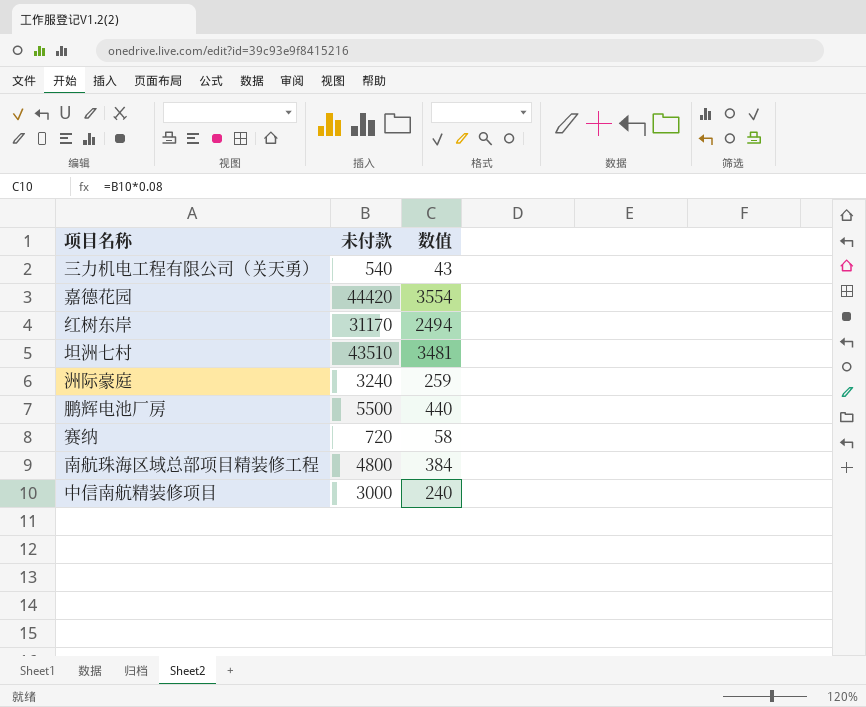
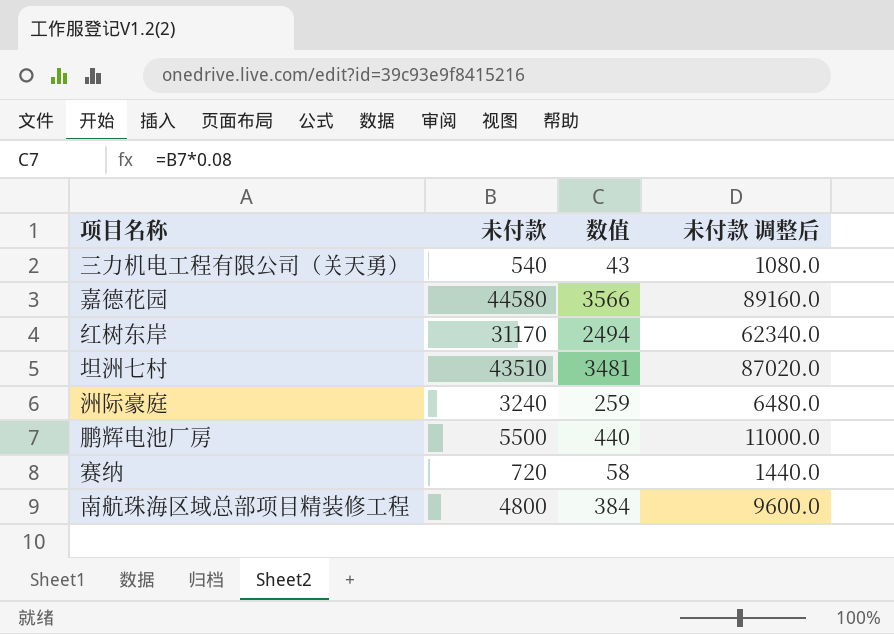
column 未付款 调整后 | formula: none -> [未付款] * 2
row 中信南航精装修项目: 3000 | 240 -> none
嘉德花园 | 未付款: 44420 -> 44580
嘉德花园 | 数值: 3554 -> 3566

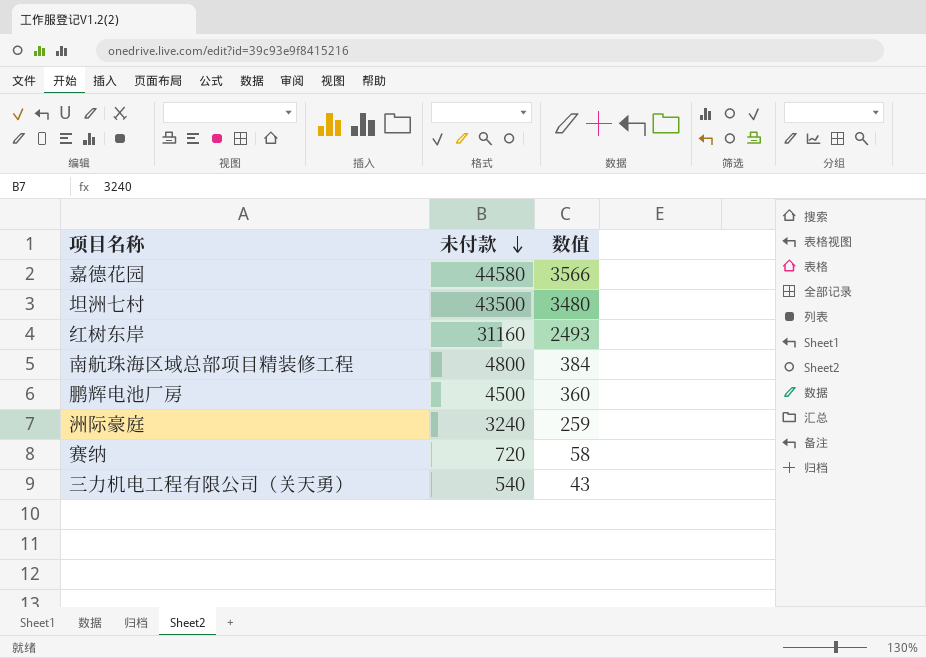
row order: none -> 未付款 descending
column 未付款 调整后 | formula: [未付款] * 2 -> none
坦洲七村 | 未付款: 43510 -> 43500
坦洲七村 | 数值: 3481 -> 3480
红树东岸 | 未付款: 31170 -> 31160
红树东岸 | 数值: 2494 -> 2493
鹏辉电池厂房 | 未付款: 5500 -> 4500
鹏辉电池厂房 | 数值: 440 -> 360

